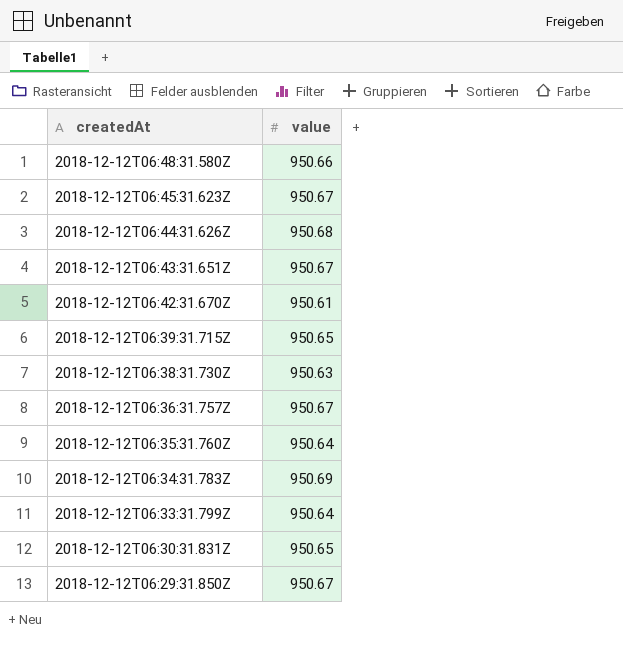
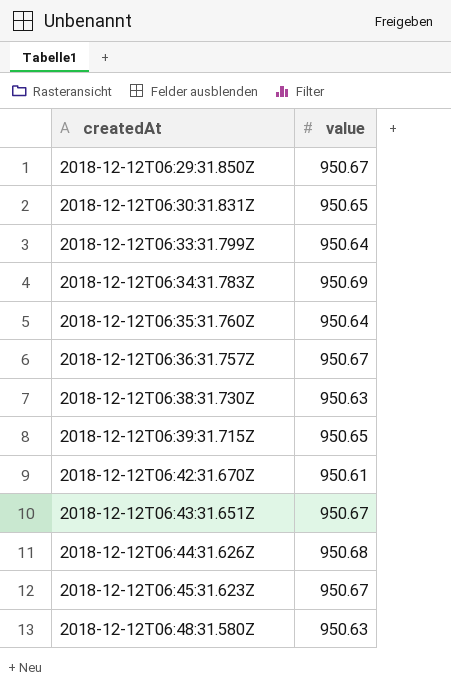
row order: createdAt descending -> createdAt ascending
2018-12-12T06:48:31.580Z | value: 950.66 -> 950.63

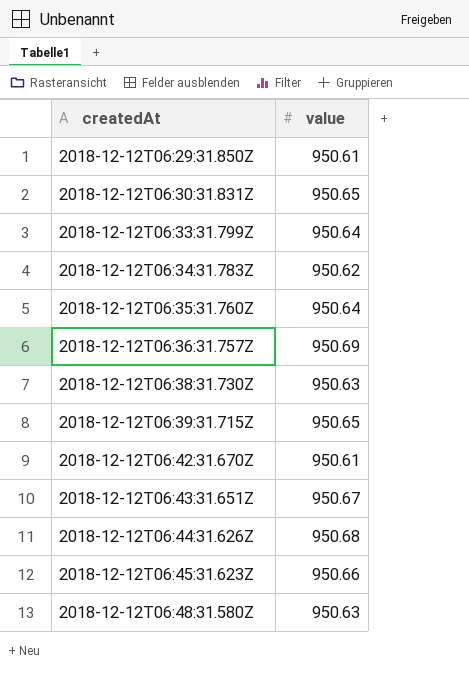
2018-12-12T06:29:31.850Z | value: 950.67 -> 950.61
2018-12-12T06:34:31.783Z | value: 950.69 -> 950.62
2018-12-12T06:36:31.757Z | value: 950.67 -> 950.69
2018-12-12T06:45:31.623Z | value: 950.67 -> 950.66

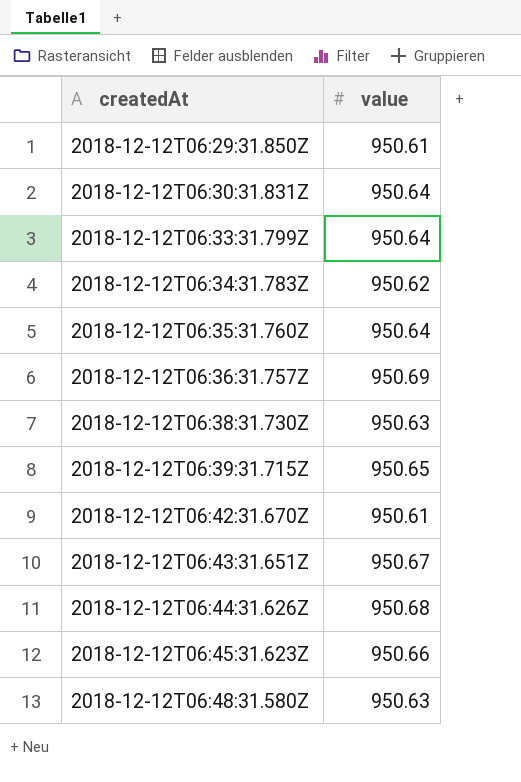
2018-12-12T06:30:31.831Z | value: 950.65 -> 950.64

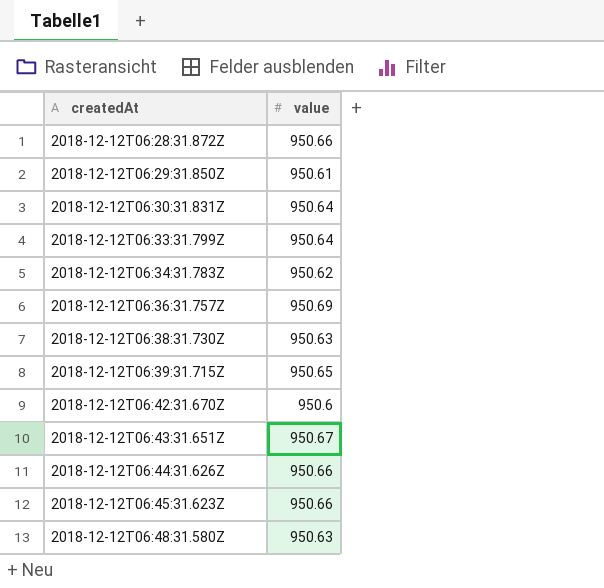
row 2018-12-12T06:35:31.760Z: 950.64 -> none
row 2018-12-12T06:28:31.872Z: none -> 950.66
2018-12-12T06:42:31.670Z | value: 950.61 -> 950.6
2018-12-12T06:44:31.626Z | value: 950.68 -> 950.66

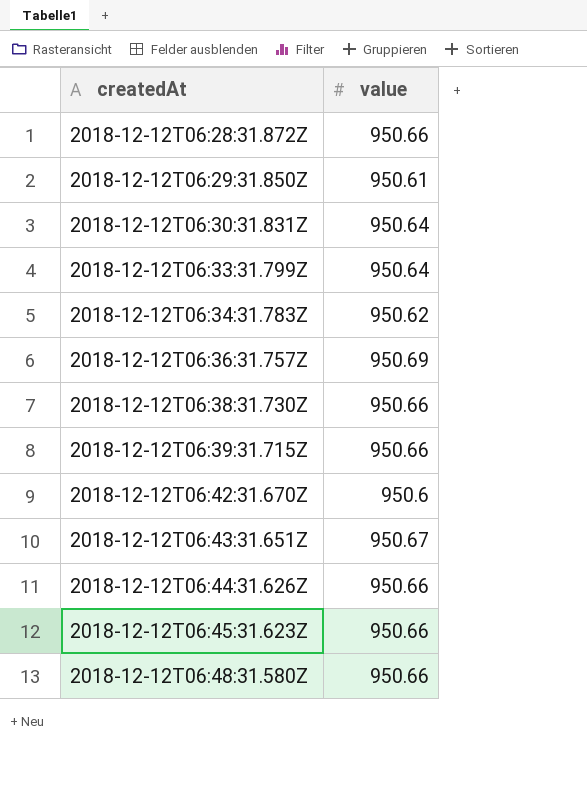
2018-12-12T06:38:31.730Z | value: 950.63 -> 950.66
2018-12-12T06:39:31.715Z | value: 950.65 -> 950.66
2018-12-12T06:48:31.580Z | value: 950.63 -> 950.66

